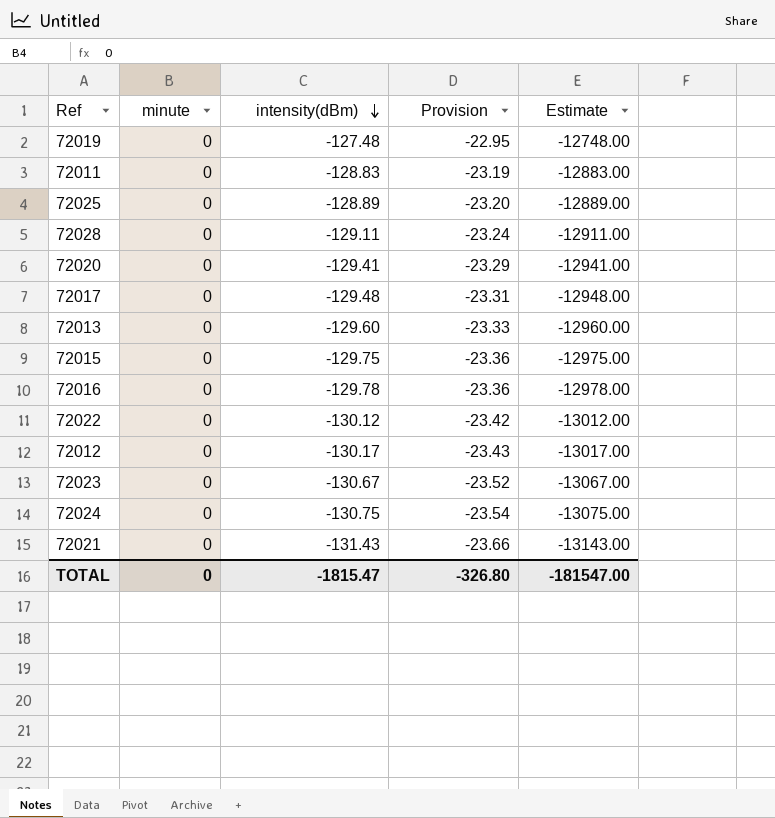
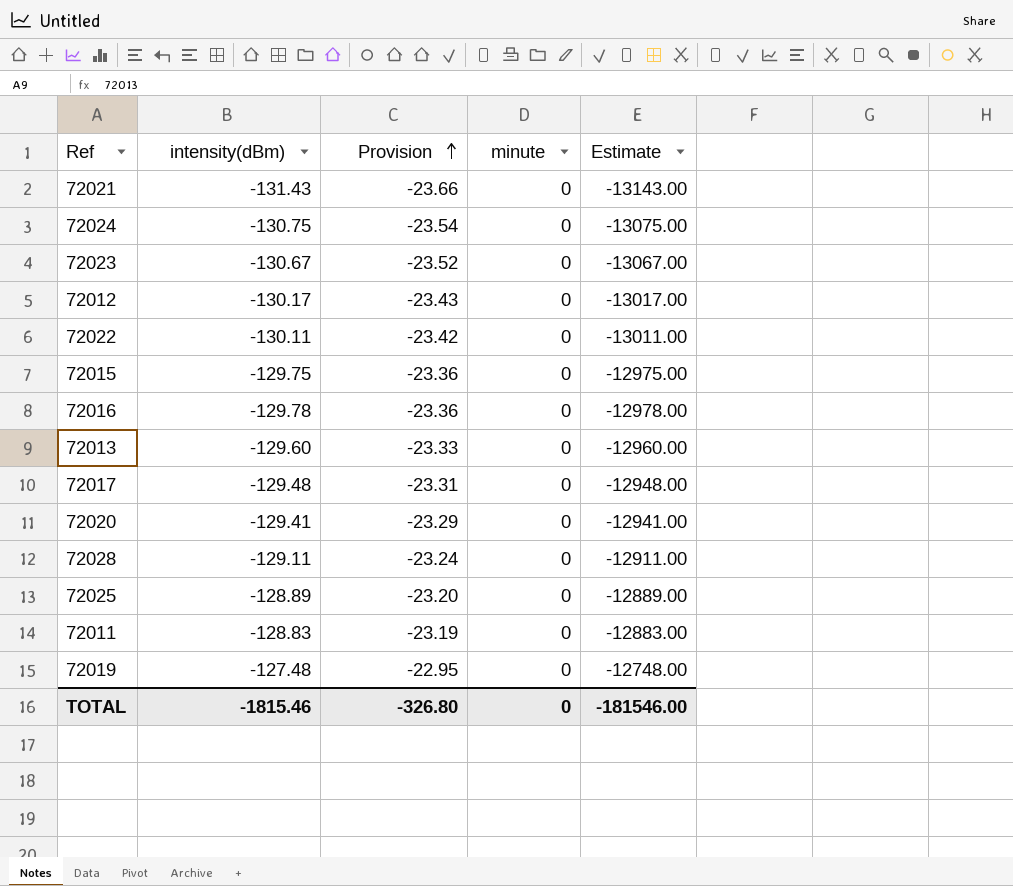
row order: intensity(dBm) descending -> Provision ascending
column minute | position: 2 -> 4
72022 | intensity(dBm): -130.12 -> -130.11
72022 | Estimate: -13012.00 -> -13011.00
TOTAL | intensity(dBm): -1815.47 -> -1815.46
TOTAL | Estimate: -181547.00 -> -181546.00

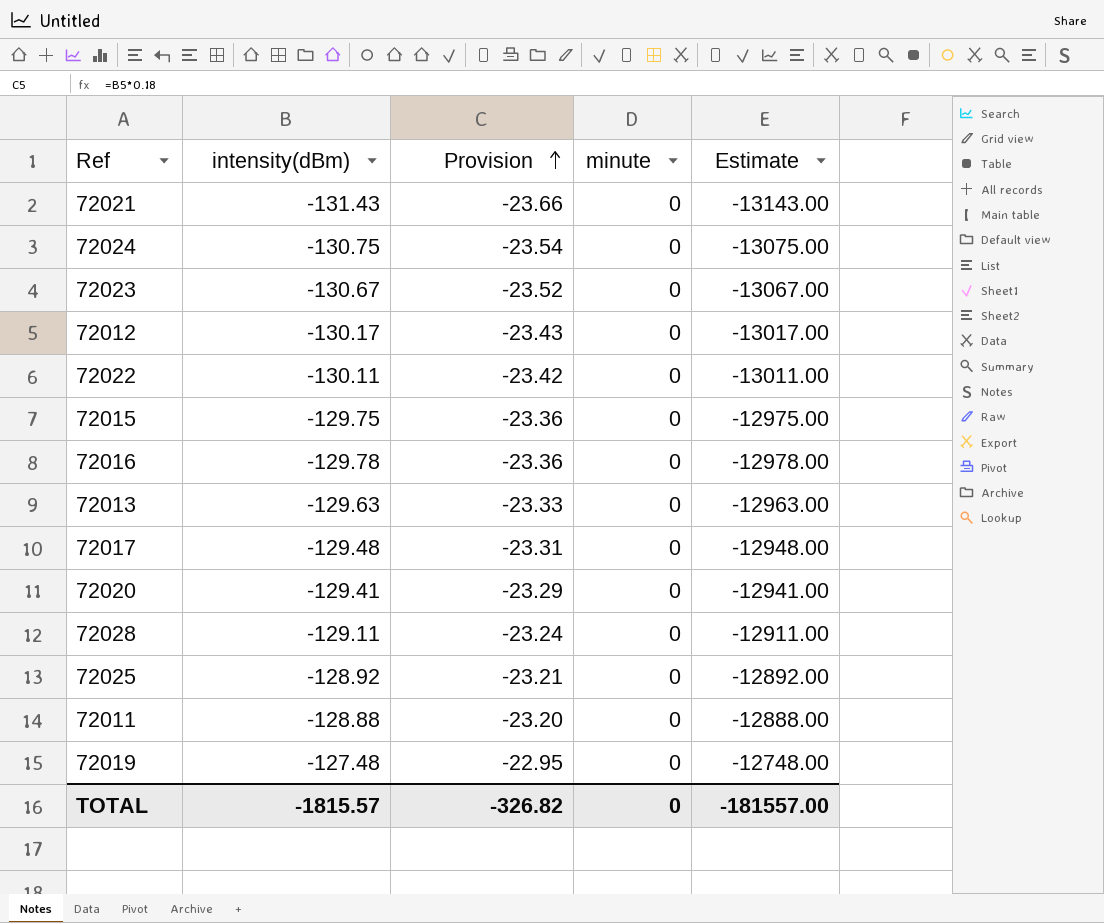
72013 | intensity(dBm): -129.60 -> -129.63
72013 | Estimate: -12960.00 -> -12963.00
72025 | intensity(dBm): -128.89 -> -128.92
72025 | Provision: -23.20 -> -23.21
72025 | Estimate: -12889.00 -> -12892.00
72011 | intensity(dBm): -128.83 -> -128.88
72011 | Provision: -23.19 -> -23.20
72011 | Estimate: -12883.00 -> -12888.00
TOTAL | intensity(dBm): -1815.46 -> -1815.57
TOTAL | Provision: -326.80 -> -326.82
TOTAL | Estimate: -181546.00 -> -181557.00

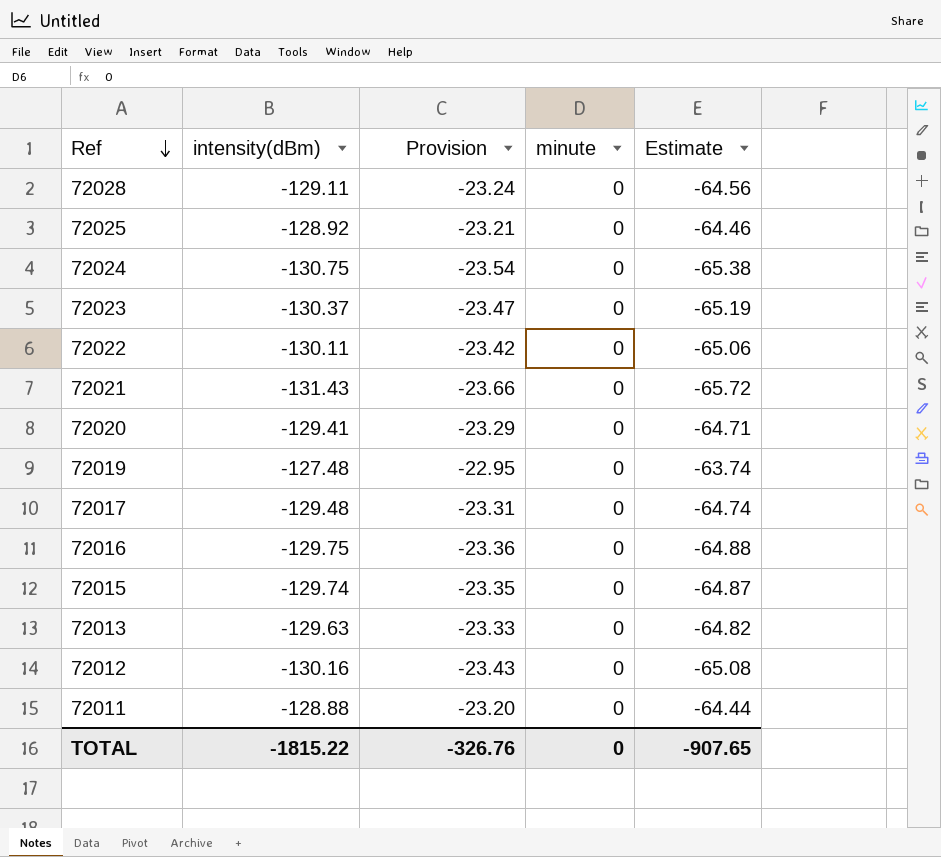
row order: Provision ascending -> Ref descending
column Estimate | formula: [intensity(dBm)] * 100 -> [intensity(dBm)] * 0.5
72023 | intensity(dBm): -130.67 -> -130.37
72023 | Provision: -23.52 -> -23.47
72016 | intensity(dBm): -129.78 -> -129.75
72015 | intensity(dBm): -129.75 -> -129.74
72015 | Provision: -23.36 -> -23.35
72012 | intensity(dBm): -130.17 -> -130.16
TOTAL | intensity(dBm): -1815.57 -> -1815.22
TOTAL | Provision: -326.82 -> -326.76
TOTAL | Estimate: -181557.00 -> -907.65

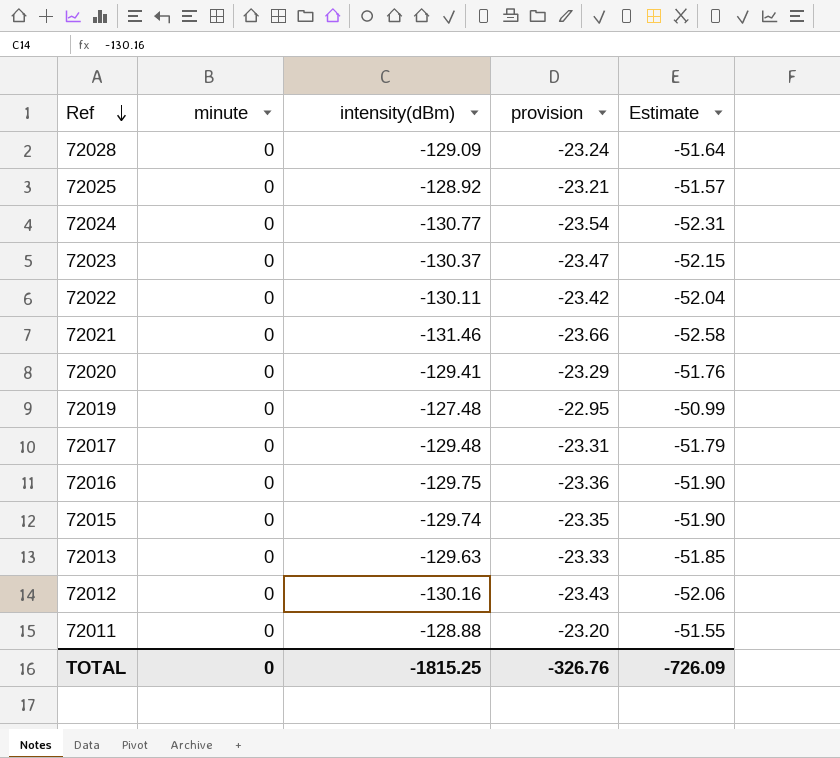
column minute | position: 4 -> 2
column name: Provision -> provision
column Estimate | formula: [intensity(dBm)] * 0.5 -> [intensity(dBm)] * 0.4
72028 | intensity(dBm): -129.11 -> -129.09
72024 | intensity(dBm): -130.75 -> -130.77
72021 | intensity(dBm): -131.43 -> -131.46
TOTAL | intensity(dBm): -1815.22 -> -1815.25
TOTAL | Estimate: -907.65 -> -726.09

